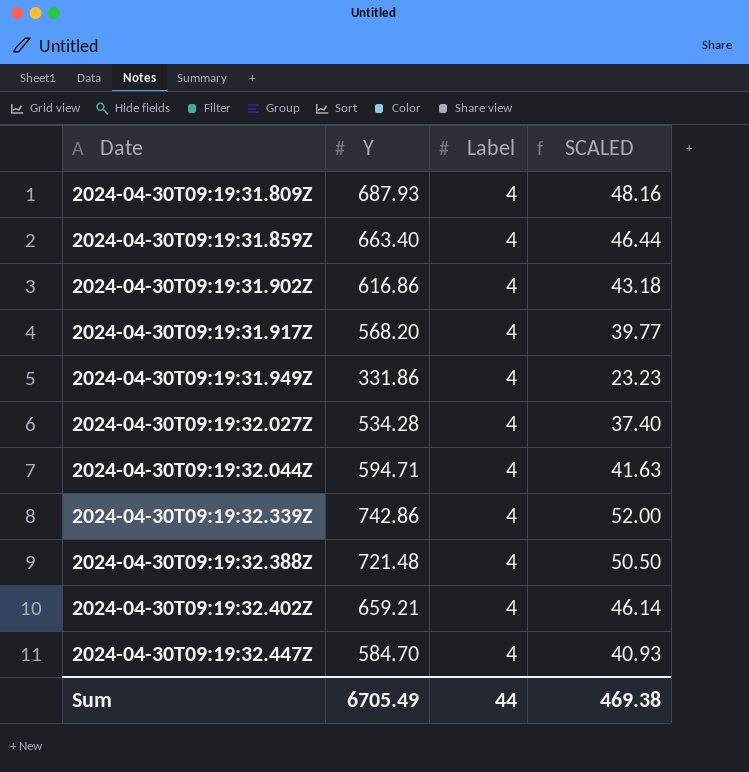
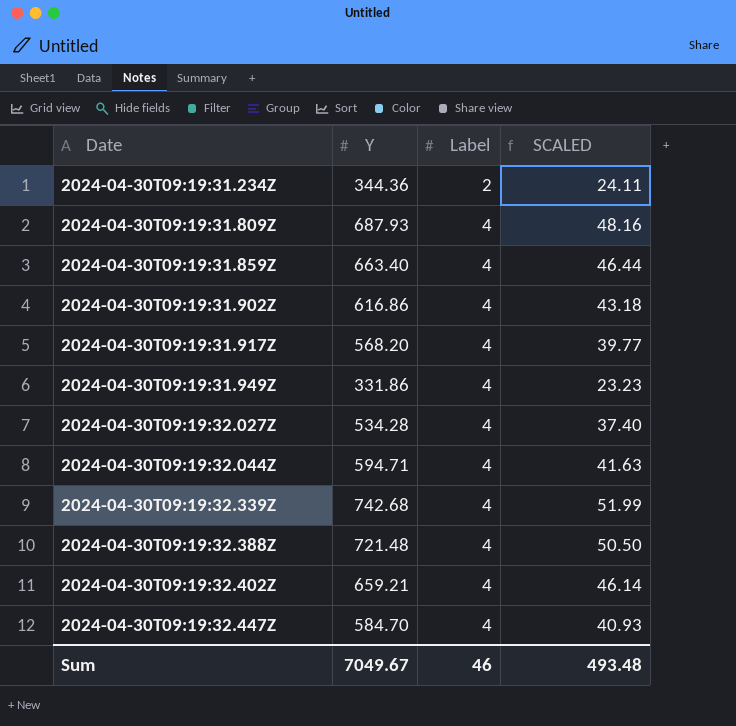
row 2024-04-30T09:19:31.234Z: none -> 344.36 | 2 | 24.11
2024-04-30T09:19:32.339Z | Y: 742.86 -> 742.68
2024-04-30T09:19:32.339Z | SCALED: 52.00 -> 51.99
Sum | Y: 6705.49 -> 7049.67
Sum | Label: 44 -> 46
Sum | SCALED: 469.38 -> 493.48

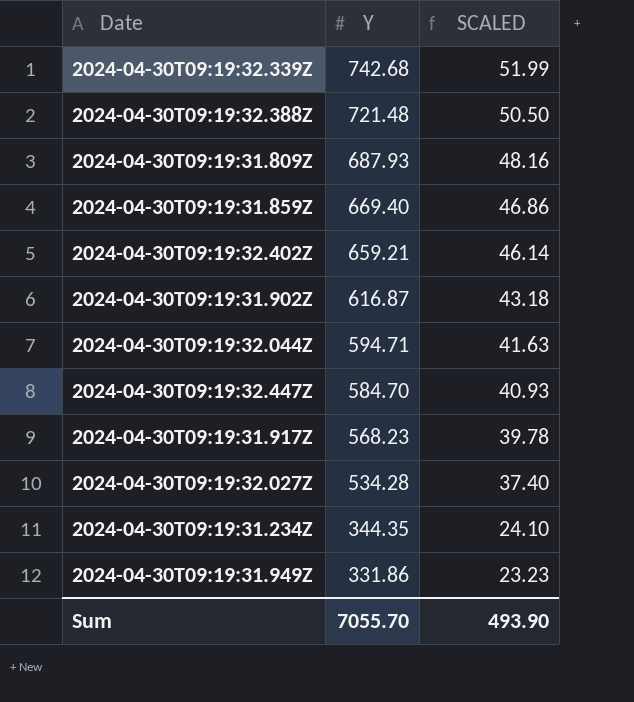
row order: Date ascending -> Y descending
column Label | position: 3 -> none
2024-04-30T09:19:31.859Z | Y: 663.40 -> 669.40
2024-04-30T09:19:31.859Z | SCALED: 46.44 -> 46.86
2024-04-30T09:19:31.902Z | Y: 616.86 -> 616.87
2024-04-30T09:19:31.917Z | Y: 568.20 -> 568.23
2024-04-30T09:19:31.917Z | SCALED: 39.77 -> 39.78
2024-04-30T09:19:31.234Z | Y: 344.36 -> 344.35
2024-04-30T09:19:31.234Z | SCALED: 24.11 -> 24.10
Sum | Y: 7049.67 -> 7055.70
Sum | SCALED: 493.48 -> 493.90

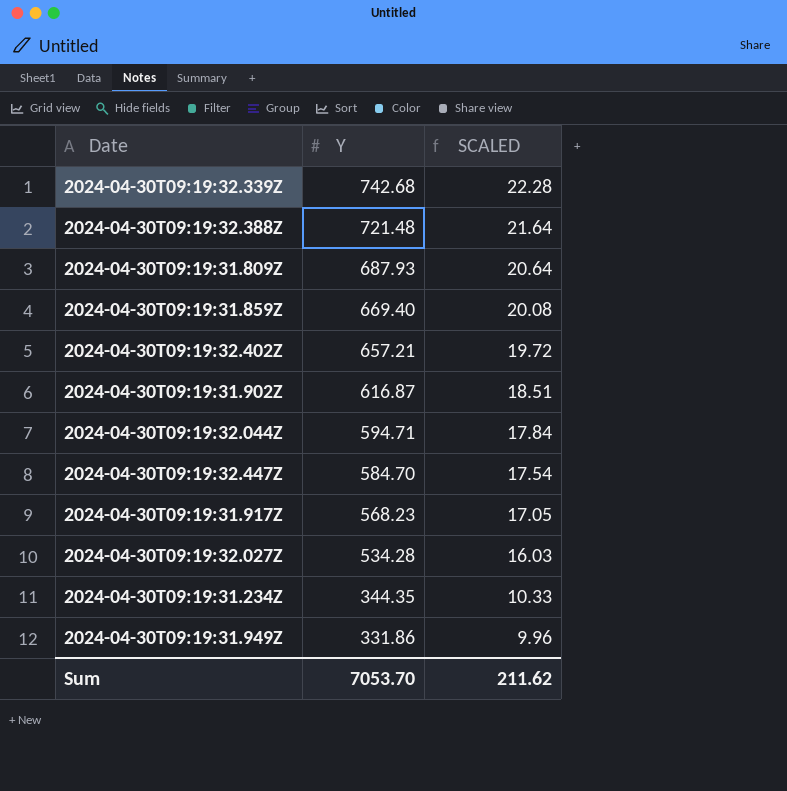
column SCALED | formula: [Y] * 0.07 -> [Y] * 0.03
2024-04-30T09:19:32.402Z | Y: 659.21 -> 657.21
Sum | Y: 7055.70 -> 7053.70
Sum | SCALED: 493.90 -> 211.62

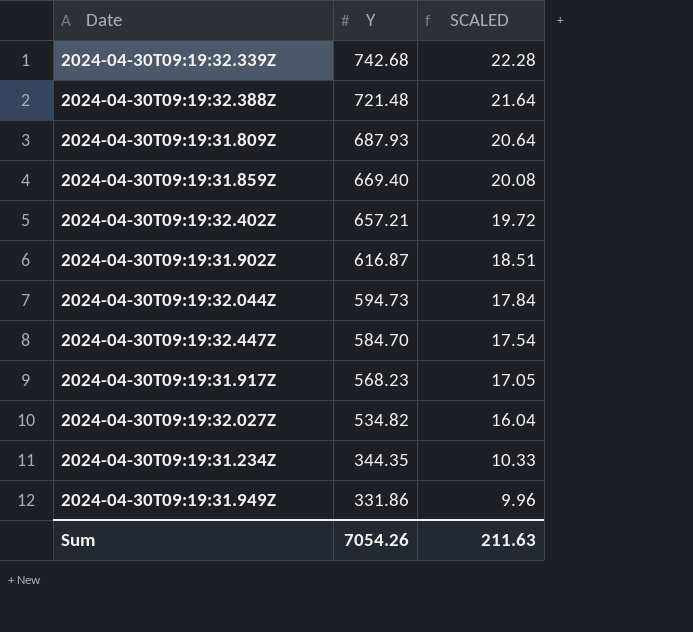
2024-04-30T09:19:32.044Z | Y: 594.71 -> 594.73
2024-04-30T09:19:32.027Z | Y: 534.28 -> 534.82
2024-04-30T09:19:32.027Z | SCALED: 16.03 -> 16.04
Sum | Y: 7053.70 -> 7054.26
Sum | SCALED: 211.62 -> 211.63

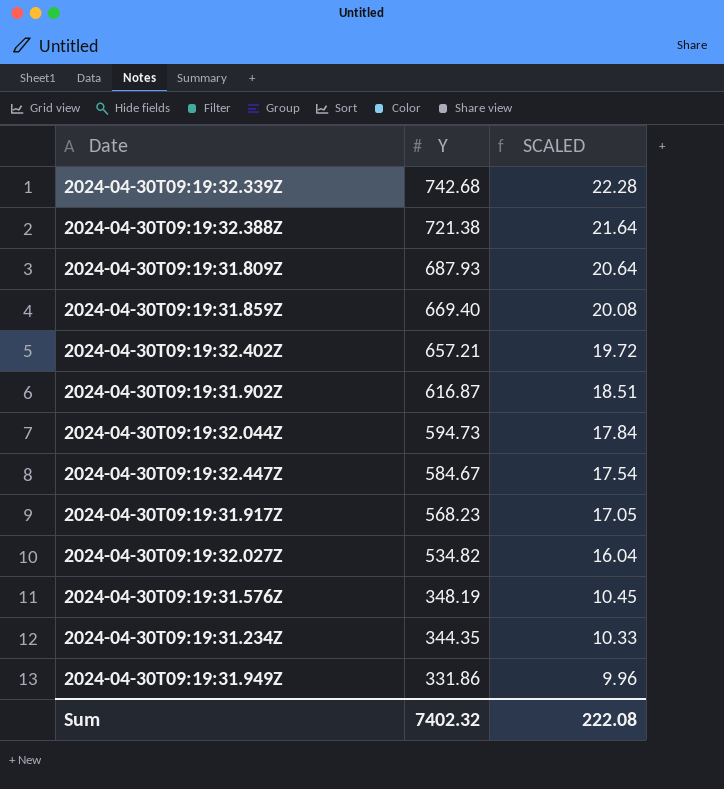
2024-04-30T09:19:32.388Z | Y: 721.48 -> 721.38
2024-04-30T09:19:32.447Z | Y: 584.70 -> 584.67
row 2024-04-30T09:19:31.576Z: none -> 348.19 | 10.45
Sum | Y: 7054.26 -> 7402.32
Sum | SCALED: 211.63 -> 222.08

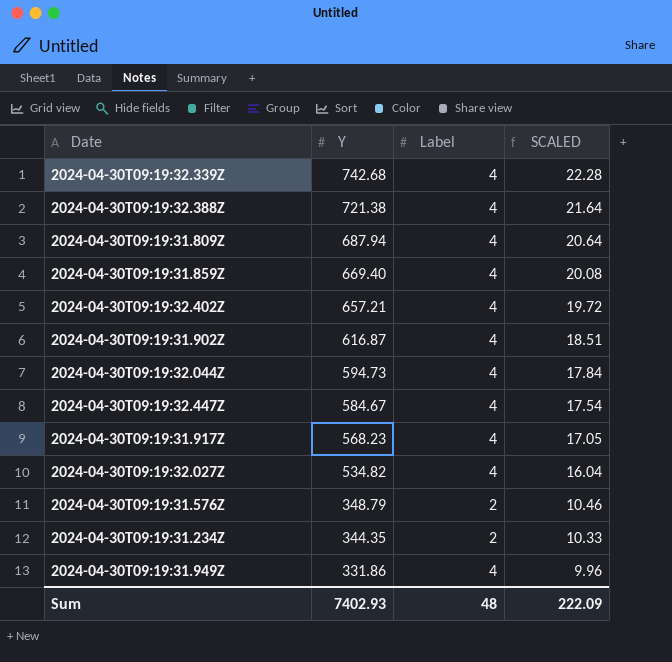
column Label | position: none -> 3
2024-04-30T09:19:31.809Z | Y: 687.93 -> 687.94
2024-04-30T09:19:31.576Z | Y: 348.19 -> 348.79
2024-04-30T09:19:31.576Z | SCALED: 10.45 -> 10.46
Sum | Y: 7402.32 -> 7402.93
Sum | SCALED: 222.08 -> 222.09

